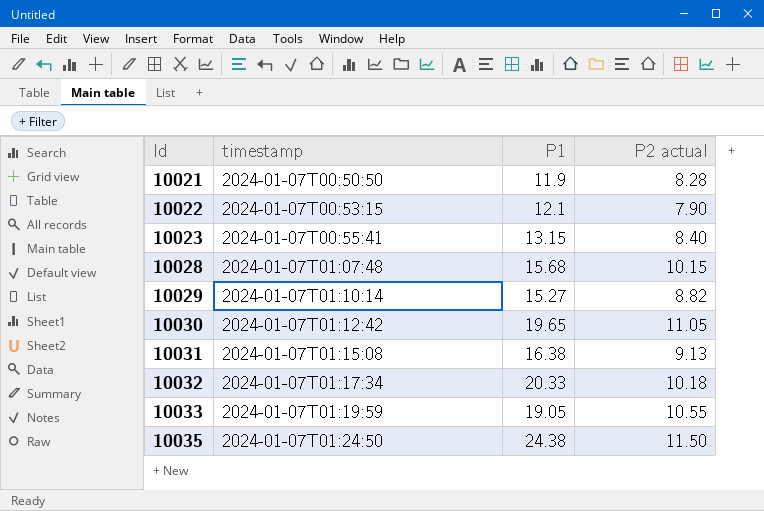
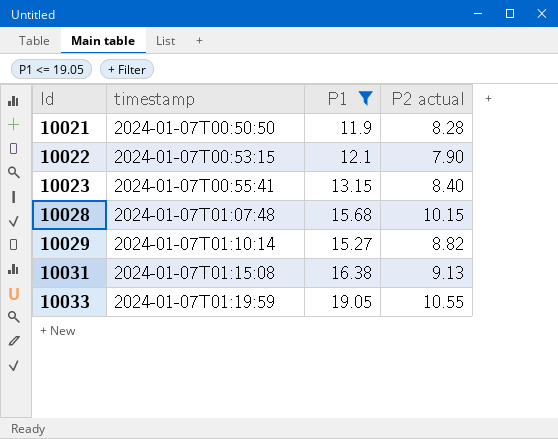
filter: none -> P1 <= 19.05

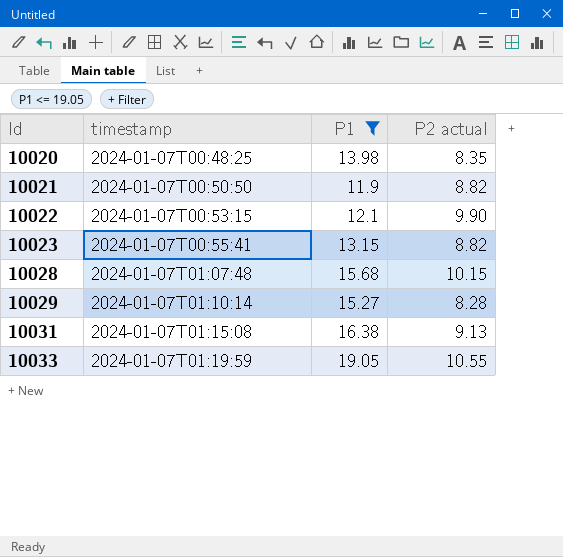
row 10020: none -> 2024-01-07T00:48:25 | 13.98 | 8.35
10021 | P2 actual: 8.28 -> 8.82
10022 | P2 actual: 7.90 -> 9.90
10023 | P2 actual: 8.40 -> 8.82
10029 | P2 actual: 8.82 -> 8.28

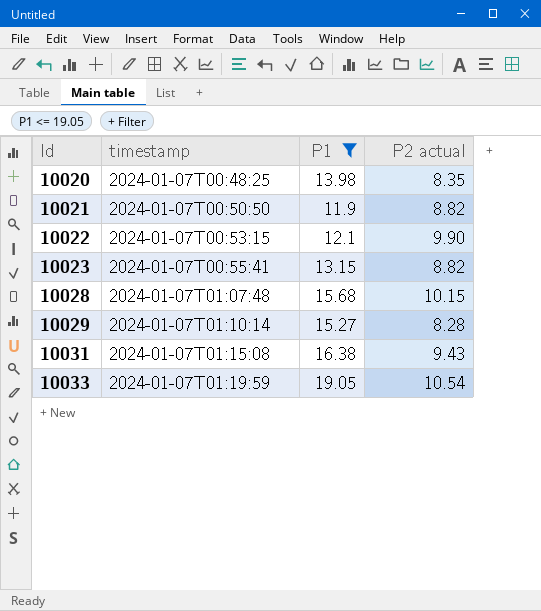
10031 | P2 actual: 9.13 -> 9.43
10033 | P2 actual: 10.55 -> 10.54

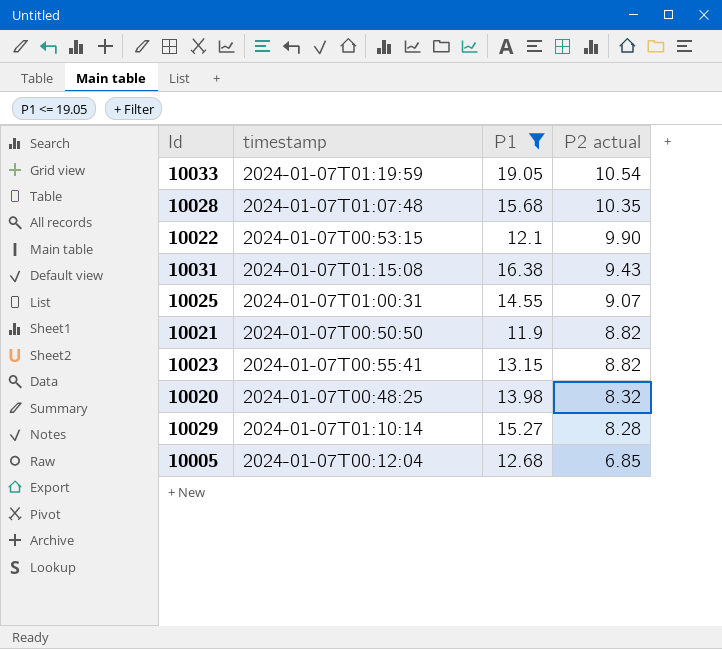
row order: Id ascending -> P2 actual descending
10028 | P2 actual: 10.15 -> 10.35
row 10025: none -> 2024-01-07T01:00:31 | 14.55 | 9.07
10020 | P2 actual: 8.35 -> 8.32
row 10005: none -> 2024-01-07T00:12:04 | 12.68 | 6.85

